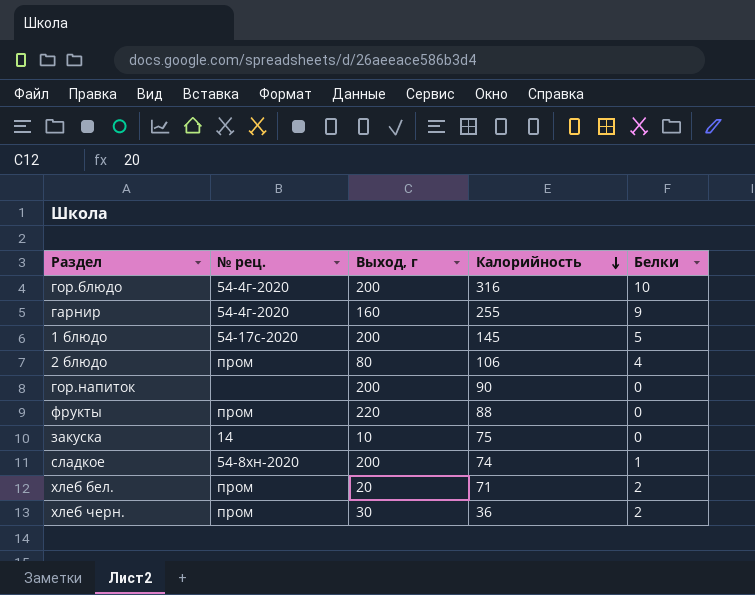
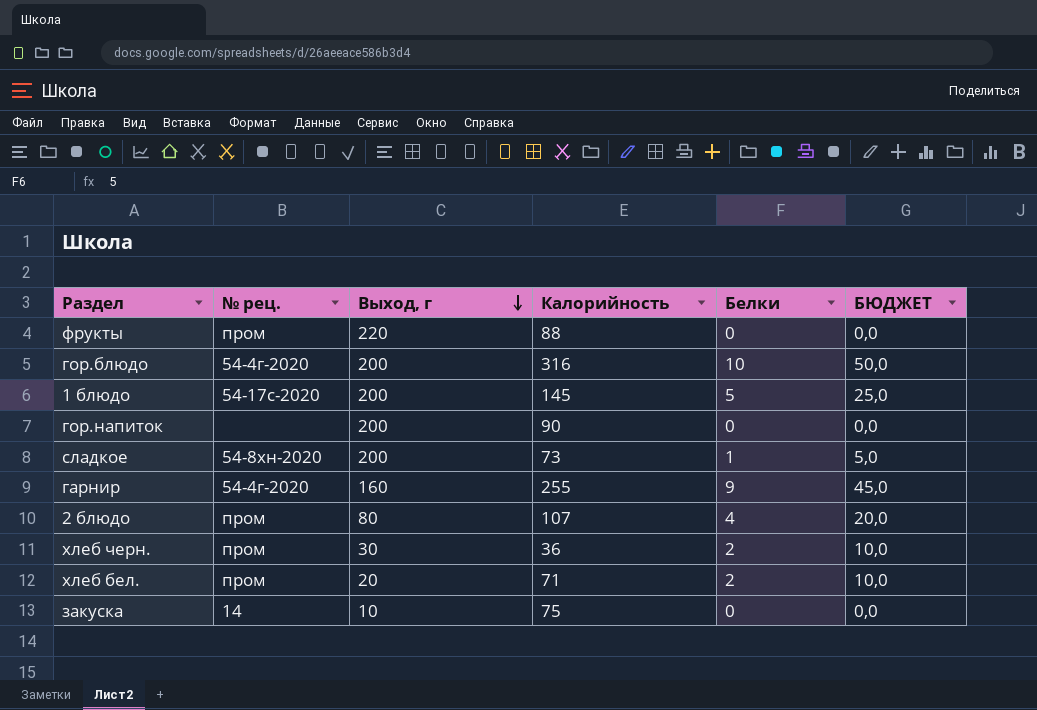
row order: Калорийность descending -> Выход, г descending
column БЮДЖЕТ | formula: none -> [Белки] * 5
сладкое | Калорийность: 74 -> 73
2 блюдо | Калорийность: 106 -> 107

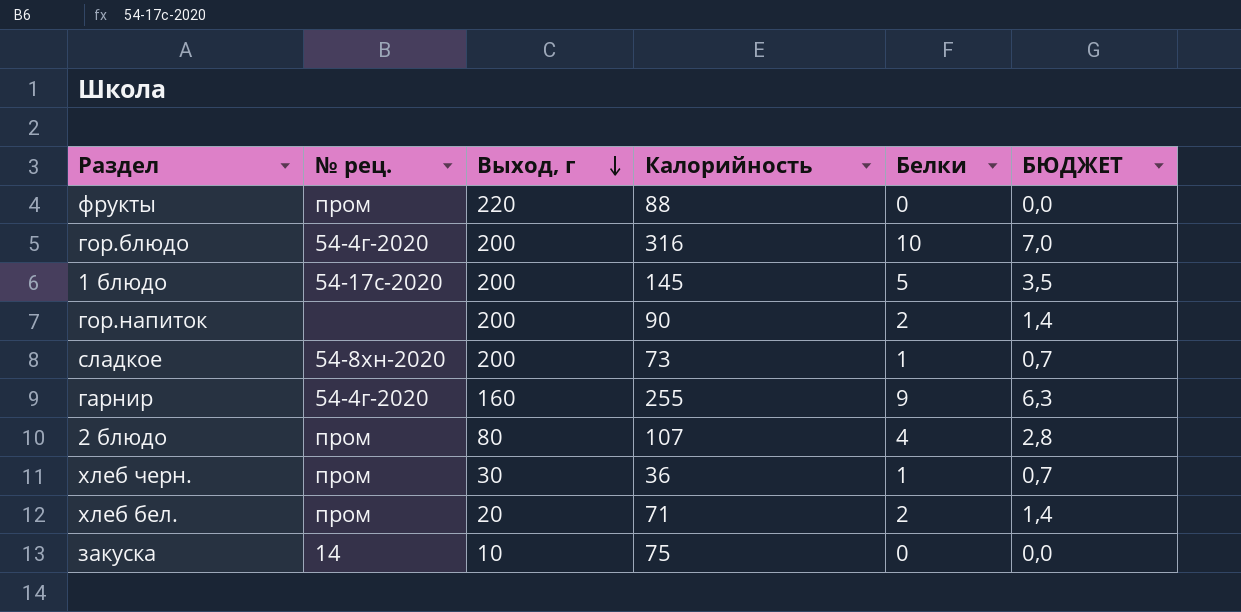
column БЮДЖЕТ | formula: [Белки] * 5 -> [Белки] * 0,7
гор.напиток | Белки: 0 -> 2
хлеб черн. | Белки: 2 -> 1

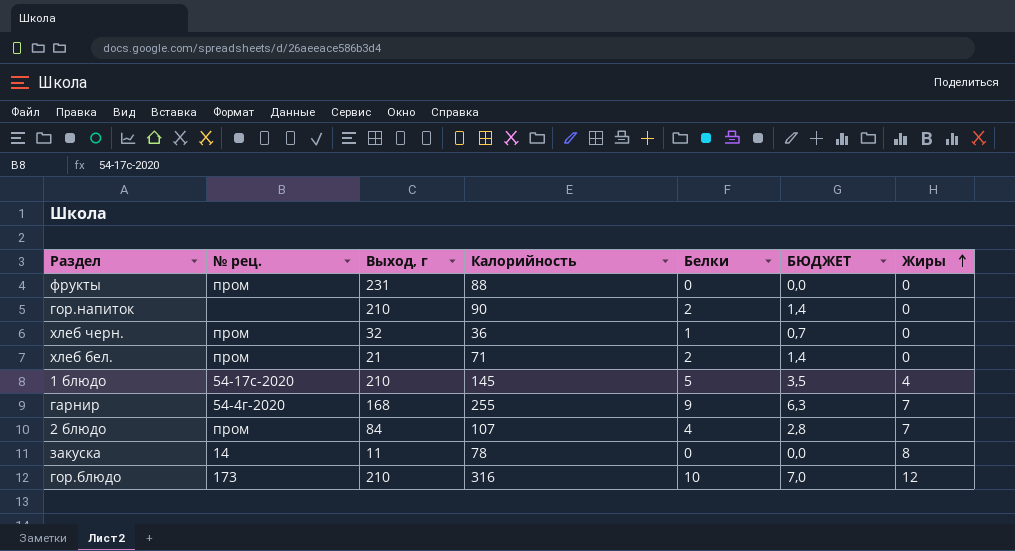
row order: Выход, г descending -> Жиры ascending
column Жиры | position: none -> 7
row сладкое: 54-8хн-2020 | 200 | 73 | 1 | 0,7 -> none
фрукты | Выход, г: 220 -> 231
гор.напиток | Выход, г: 200 -> 210
хлеб черн. | Выход, г: 30 -> 32
хлеб бел. | Выход, г: 20 -> 21
1 блюдо | Выход, г: 200 -> 210
гарнир | Выход, г: 160 -> 168
2 блюдо | Выход, г: 80 -> 84
закуска | Выход, г: 10 -> 11
закуска | Калорийность: 75 -> 78
гор.блюдо | № рец.: 54-4г-2020 -> 173
гор.блюдо | Выход, г: 200 -> 210

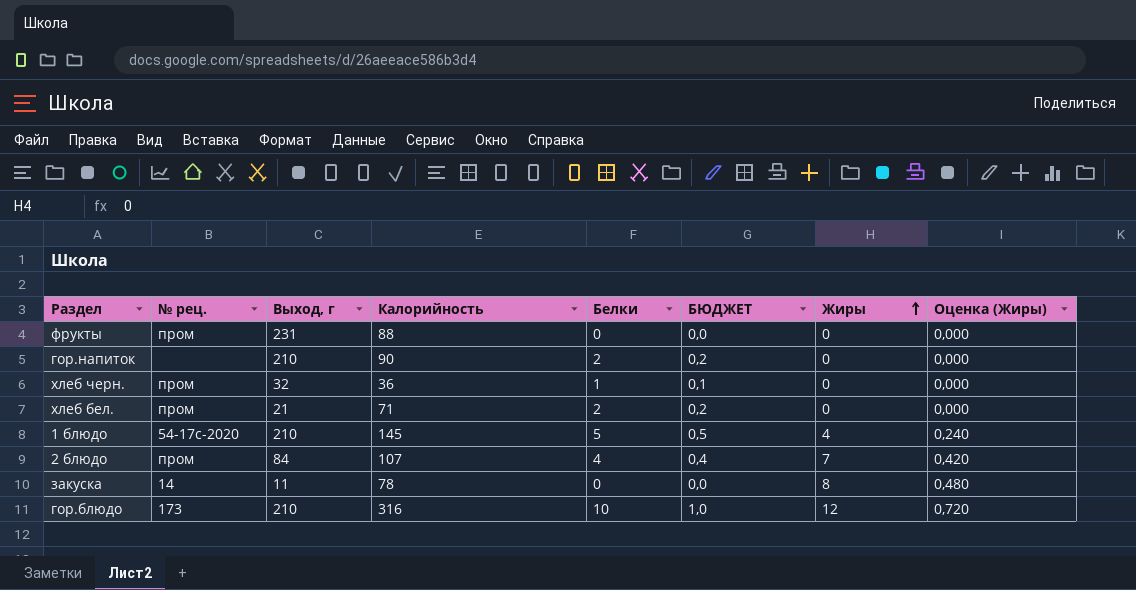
column БЮДЖЕТ | formula: [Белки] * 0,7 -> [Белки] * 0,1
column Оценка (Жиры) | formula: none -> [Жиры] * 0,06
row гарнир: 54-4г-2020 | 168 | 255 | 9 | 6,3 | 7 -> none

